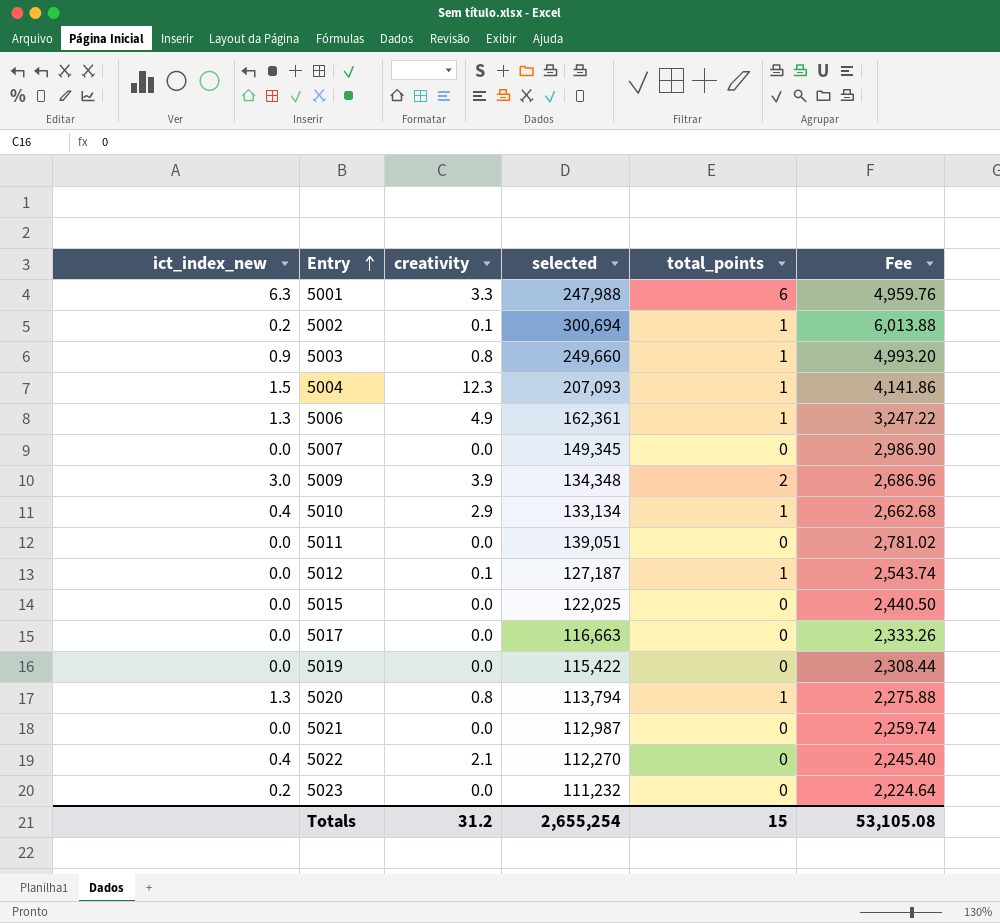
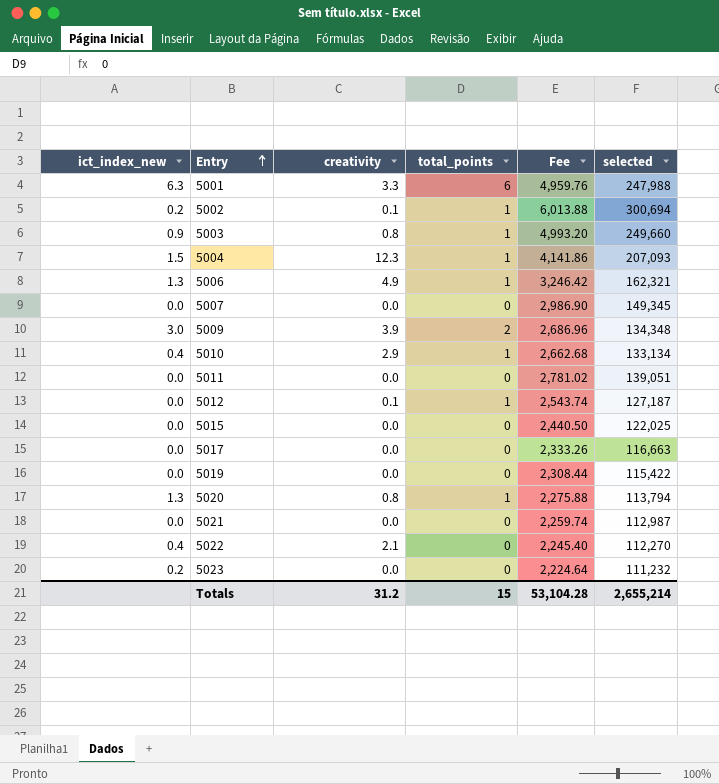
column selected | position: 4 -> 6
5006 | Fee: 3,247.22 -> 3,246.42
5006 | selected: 162,361 -> 162,321
Totals | Fee: 53,105.08 -> 53,104.28
Totals | selected: 2,655,254 -> 2,655,214

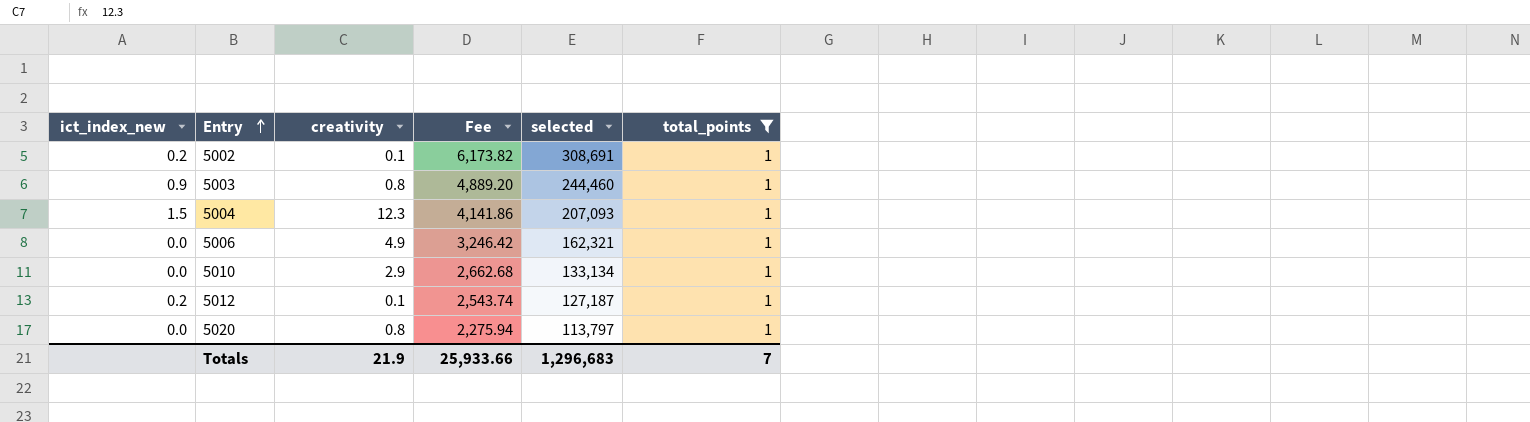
filter: none -> total_points = 1
column total_points | position: 4 -> 6
5002 | Fee: 6,013.88 -> 6,173.82
5002 | selected: 300,694 -> 308,691
5003 | Fee: 4,993.20 -> 4,889.20
5003 | selected: 249,660 -> 244,460
5006 | ict_index_new: 1.3 -> 0.0
5010 | ict_index_new: 0.4 -> 0.0
5012 | ict_index_new: 0.0 -> 0.2
5020 | ict_index_new: 1.3 -> 0.0
5020 | Fee: 2,275.88 -> 2,275.94
5020 | selected: 113,794 -> 113,797
Totals | creativity: 31.2 -> 21.9
Totals | Fee: 53,104.28 -> 25,933.66
Totals | selected: 2,655,214 -> 1,296,683
Totals | total_points: 15 -> 7

